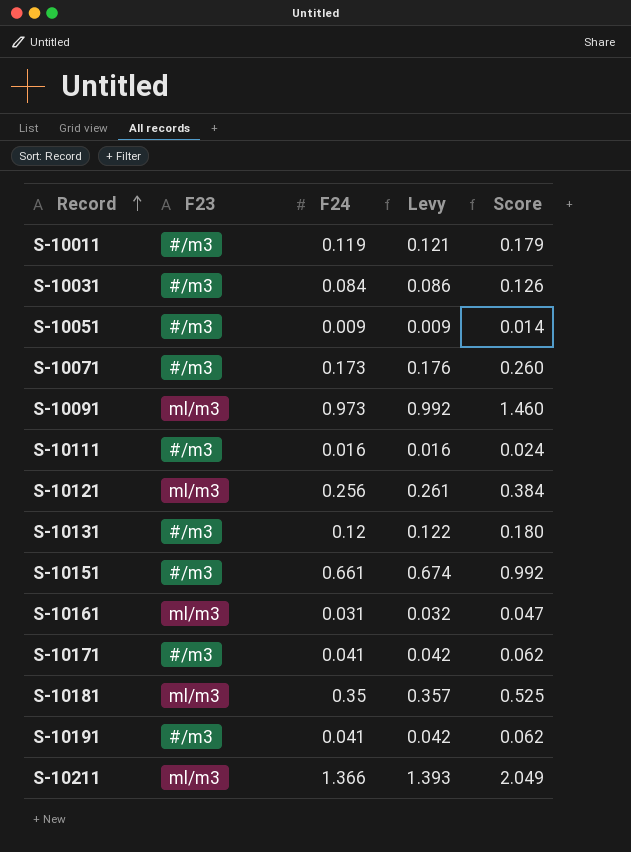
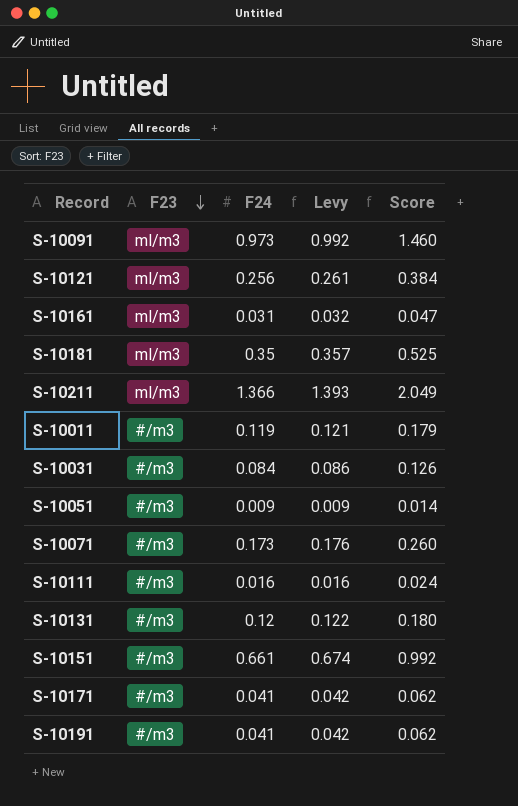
row order: Record ascending -> F23 descending

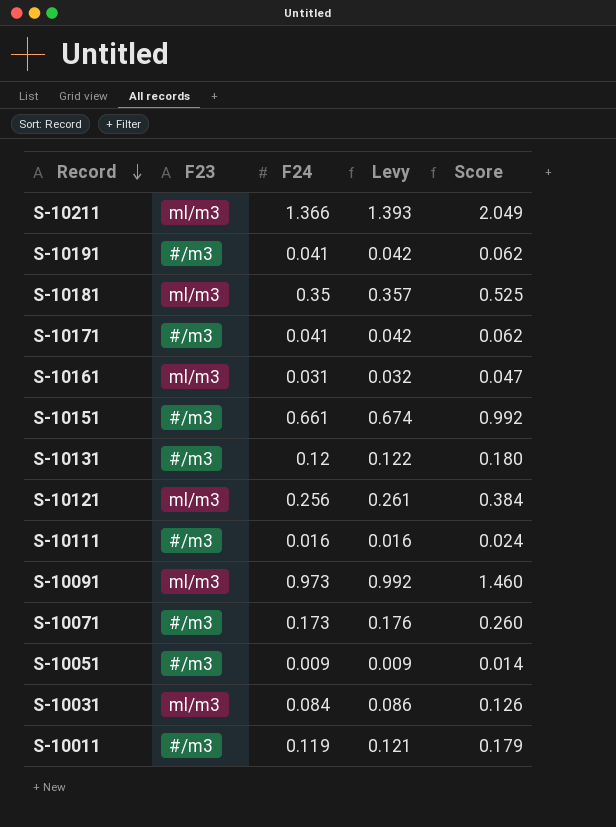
row order: F23 descending -> Record descending
S-10031 | F23: #/m3 -> ml/m3

